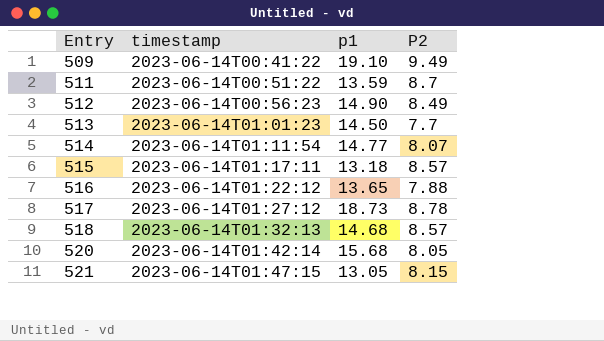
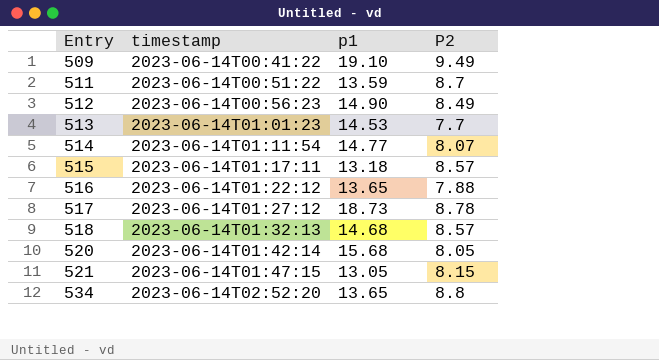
513 | p1: 14.50 -> 14.53
row 534: none -> 2023-06-14T02:52:20 | 13.65 | 8.8

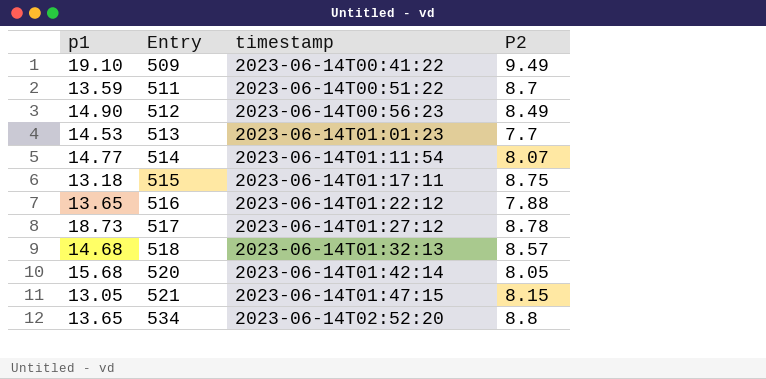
column p1 | position: 3 -> 1
515 | P2: 8.57 -> 8.75

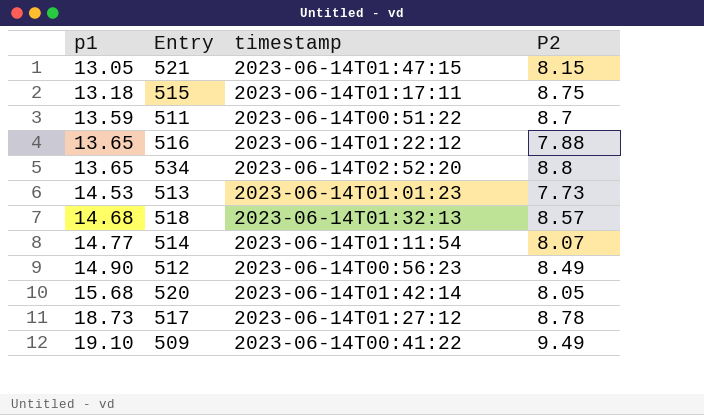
row order: Entry ascending -> p1 ascending
513 | P2: 7.7 -> 7.73

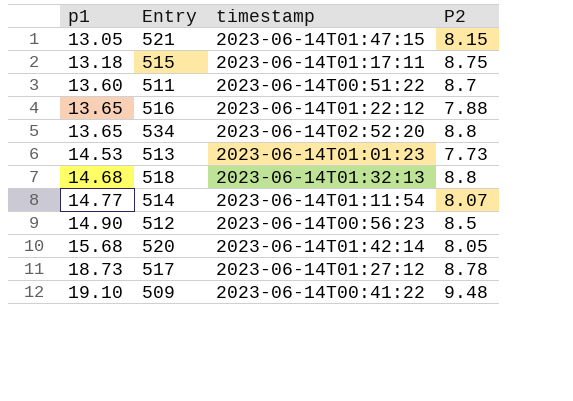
511 | p1: 13.59 -> 13.60
518 | P2: 8.57 -> 8.8
512 | P2: 8.49 -> 8.5
509 | P2: 9.49 -> 9.48

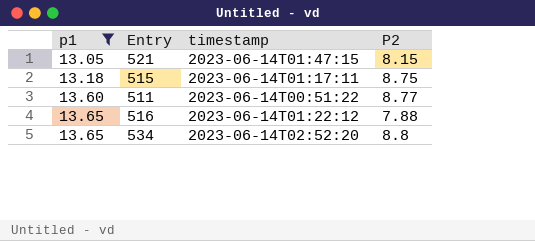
filter: none -> p1 <= 13.65
511 | P2: 8.7 -> 8.77

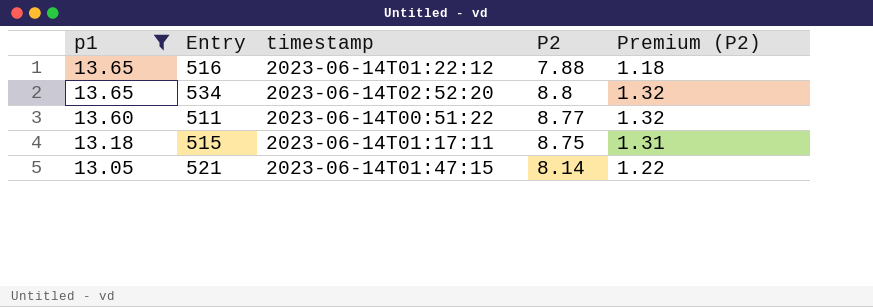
row order: p1 ascending -> p1 descending
column Premium (P2) | formula: none -> [P2] * 0.15
521 | P2: 8.15 -> 8.14

